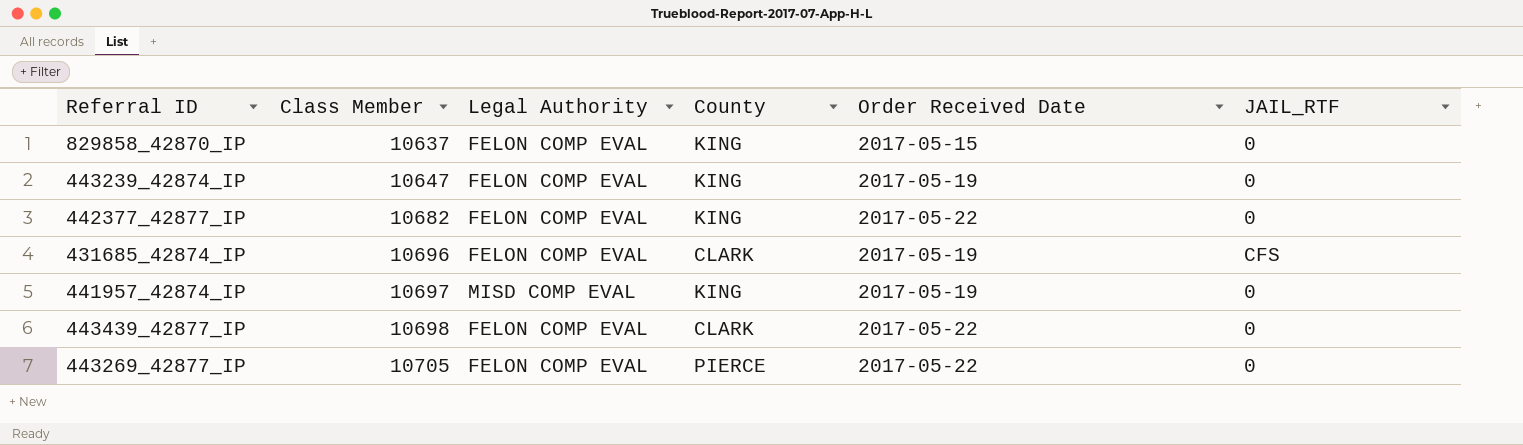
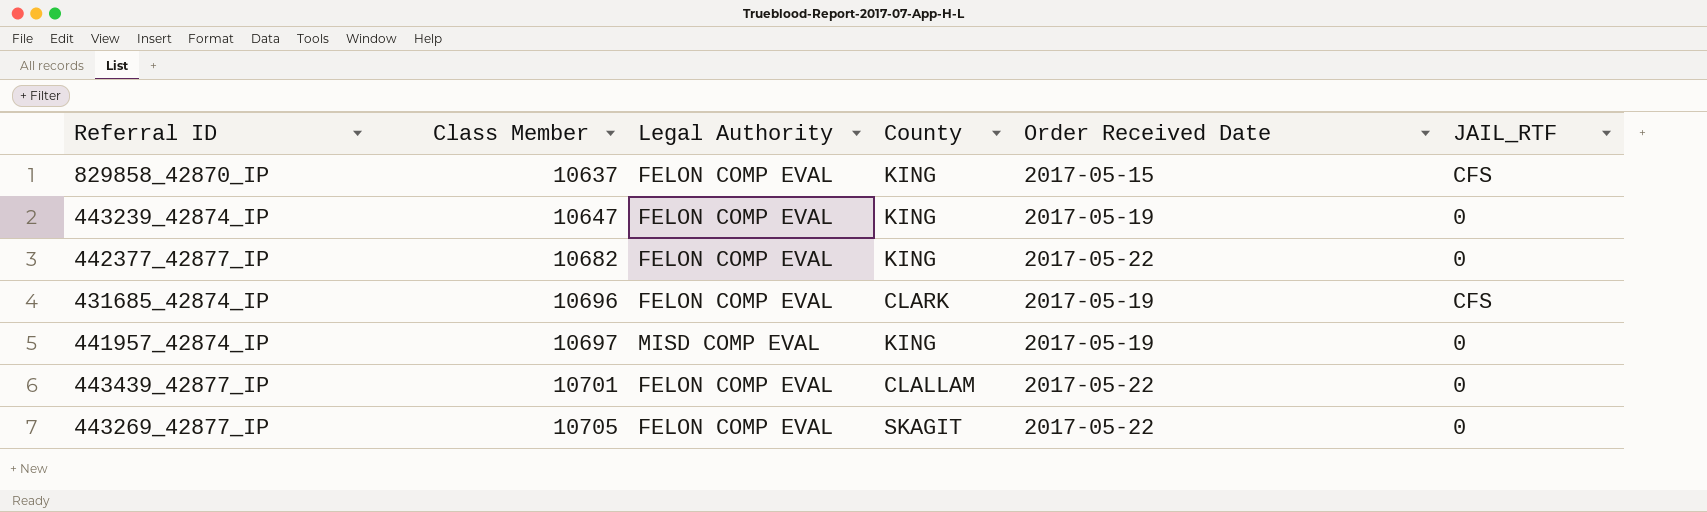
829858_42870_IP | JAIL_RTF: 0 -> CFS
443439_42877_IP | Class Member: 10698 -> 10701
443439_42877_IP | County: CLARK -> CLALLAM
443269_42877_IP | County: PIERCE -> SKAGIT

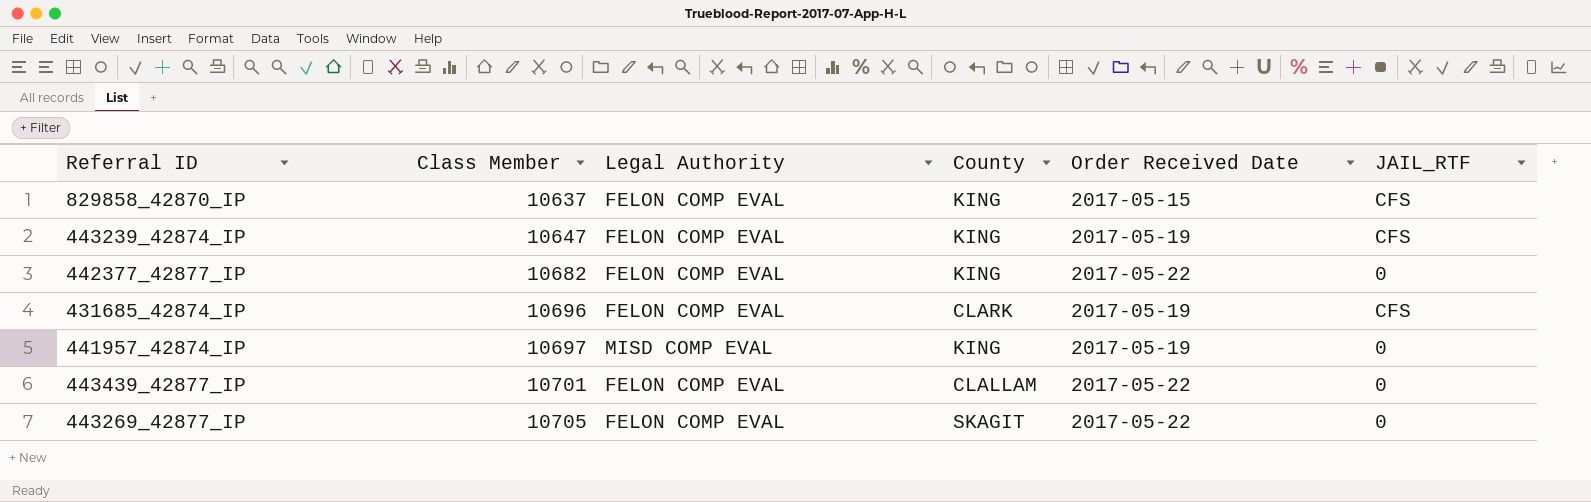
443239_42874_IP | JAIL_RTF: 0 -> CFS

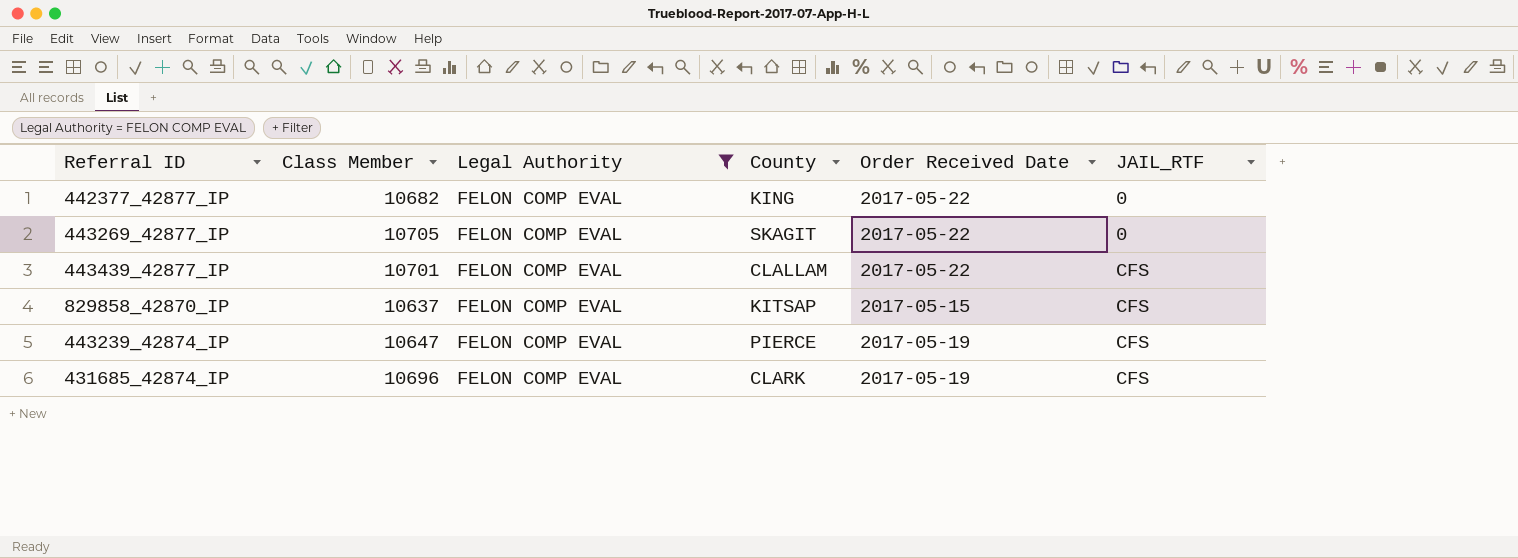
filter: none -> Legal Authority = FELON COMP EVAL
row order: Class Member ascending -> JAIL_RTF ascending
443439_42877_IP | JAIL_RTF: 0 -> CFS
829858_42870_IP | County: KING -> KITSAP
443239_42874_IP | County: KING -> PIERCE

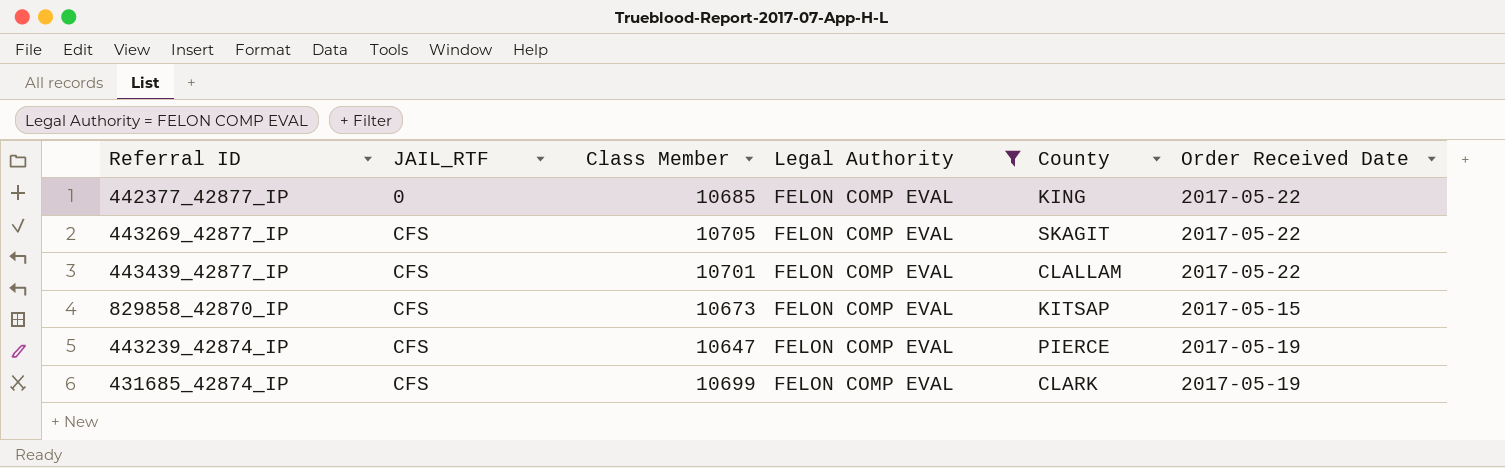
column JAIL_RTF | position: 6 -> 2
442377_42877_IP | Class Member: 10682 -> 10685
443269_42877_IP | JAIL_RTF: 0 -> CFS
829858_42870_IP | Class Member: 10637 -> 10673
431685_42874_IP | Class Member: 10696 -> 10699

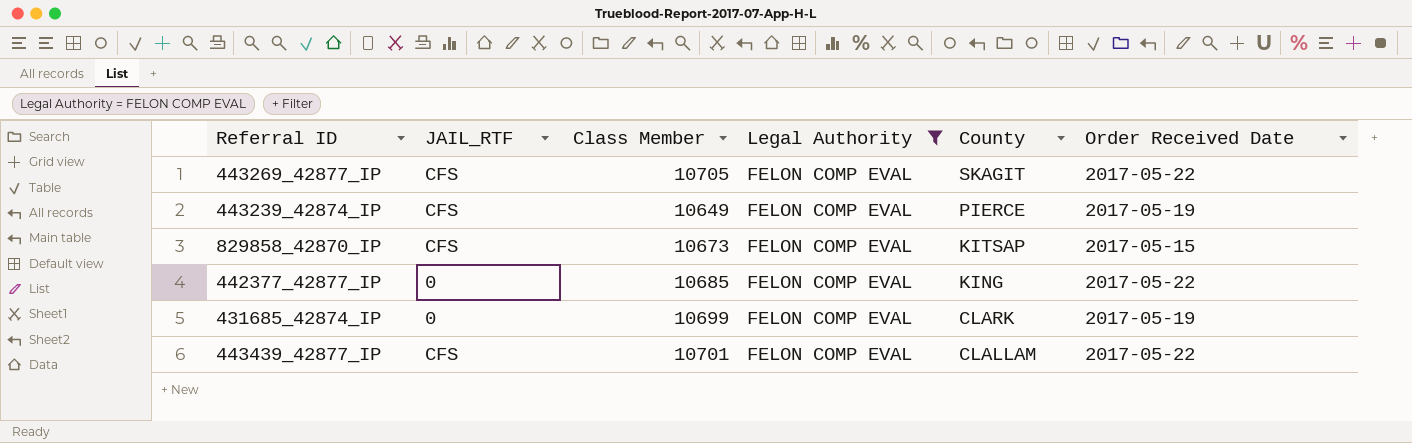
row order: JAIL_RTF ascending -> County descending
443239_42874_IP | Class Member: 10647 -> 10649
431685_42874_IP | JAIL_RTF: CFS -> 0

